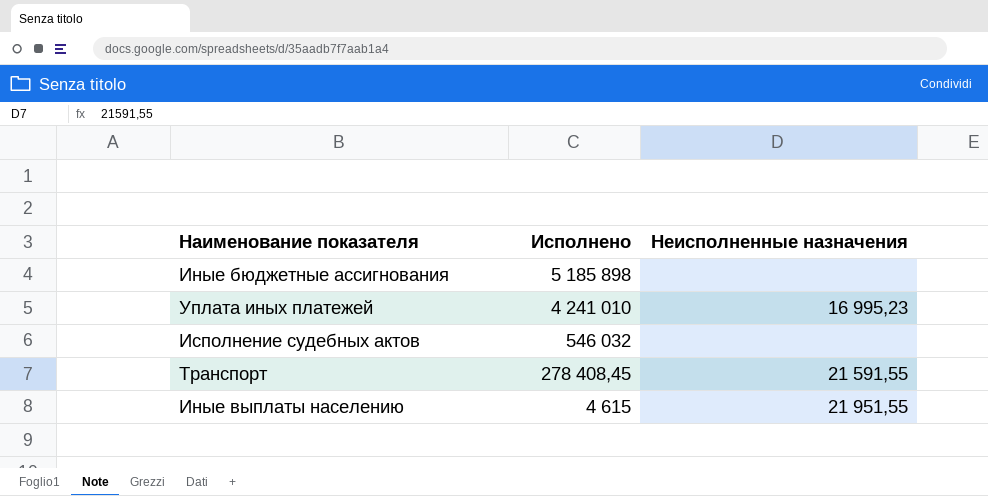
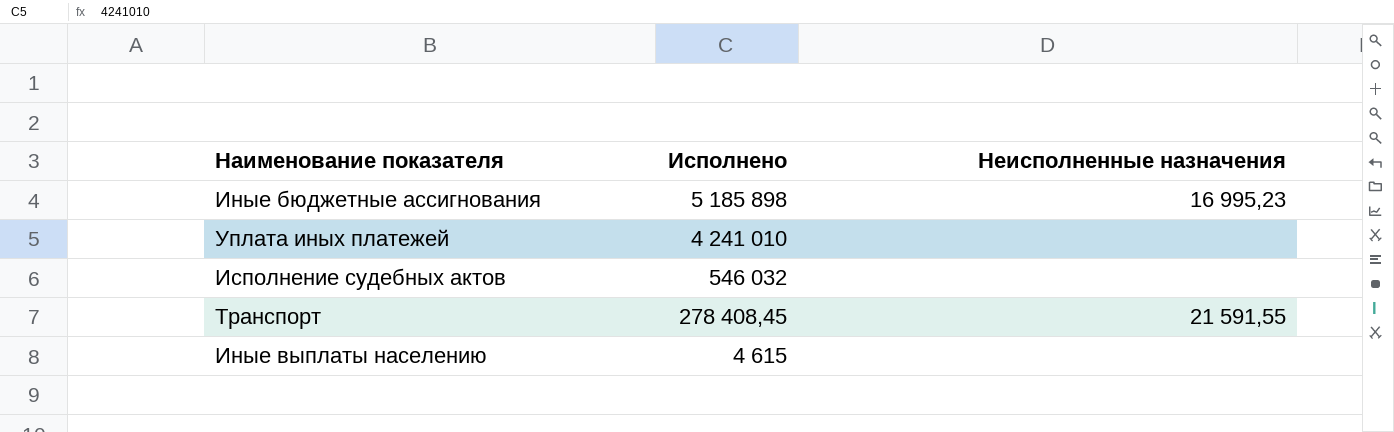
Иные бюджетные ассигнования | Неисполненные назначения: none -> 16 995,23
Уплата иных платежей | Неисполненные назначения: 16 995,23 -> none
Иные выплаты населению | Неисполненные назначения: 21 951,55 -> none

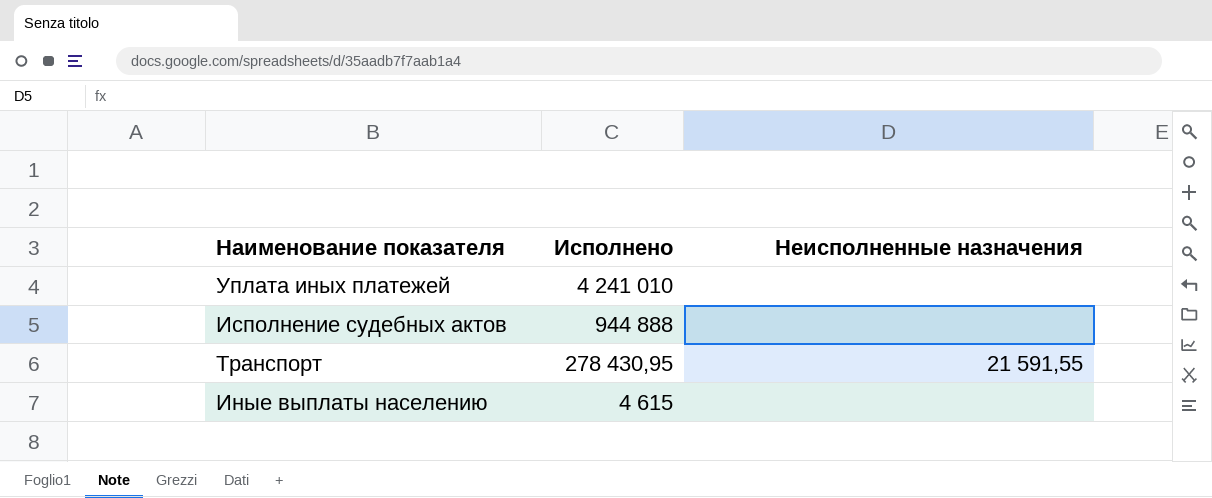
row Иные бюджетные ассигнования: 5 185 898 | 16 995,23 -> none
Исполнение судебных актов | Исполнено: 546 032 -> 944 888
Транспорт | Исполнено: 278 408,45 -> 278 430,95

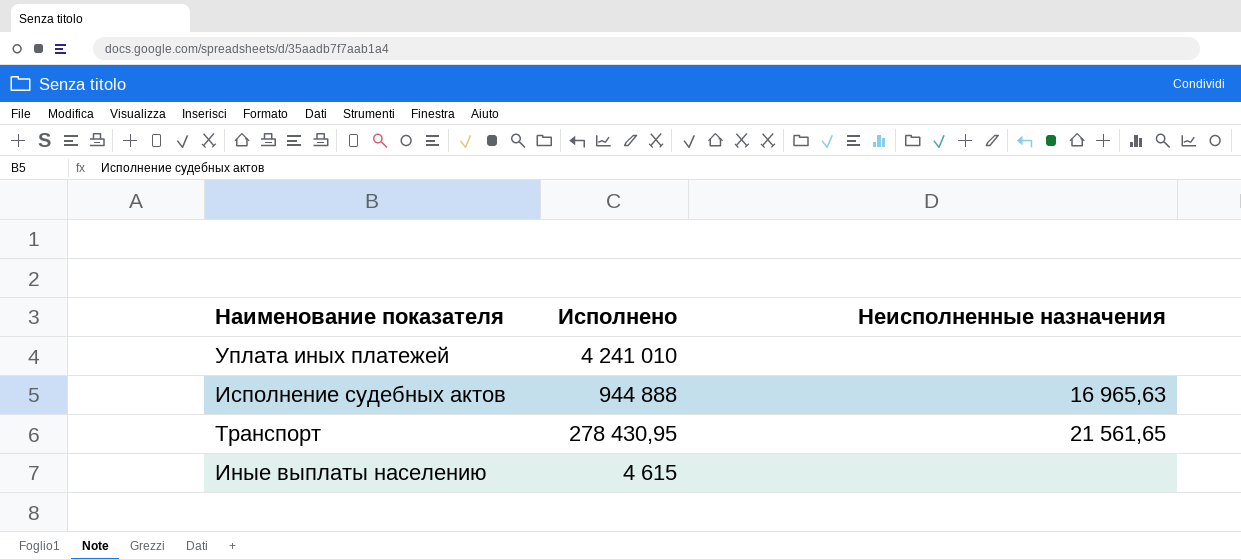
Исполнение судебных актов | Неисполненные назначения: none -> 16 965,63
Транспорт | Неисполненные назначения: 21 591,55 -> 21 561,65

